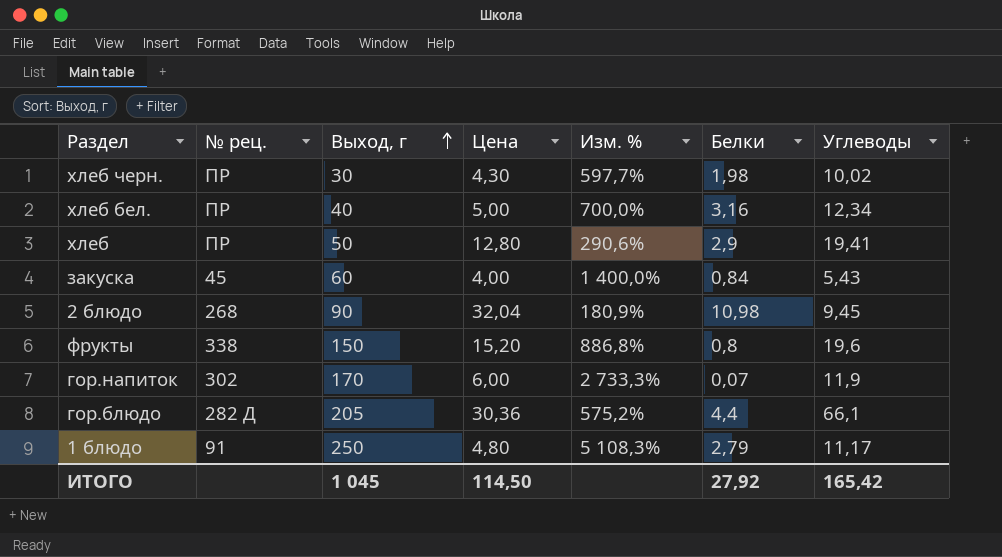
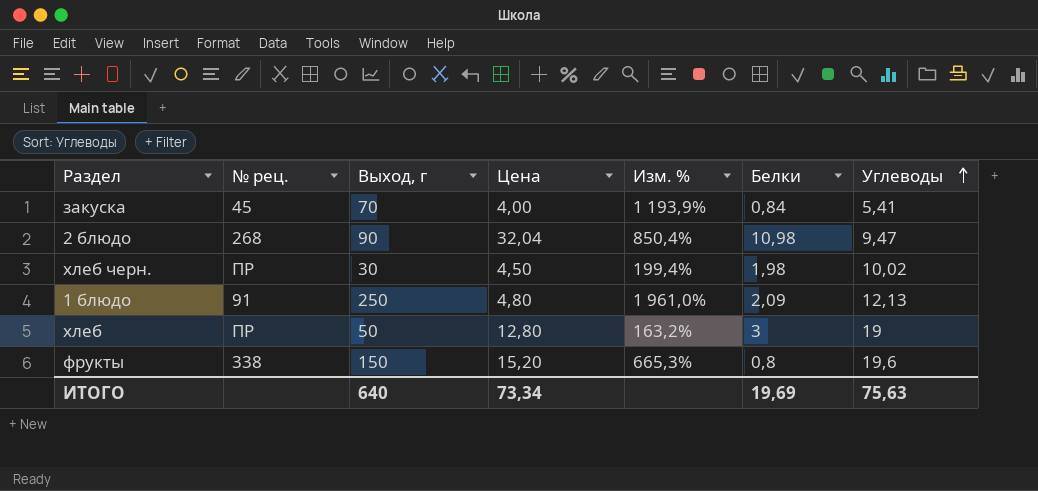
row order: Выход, г ascending -> Углеводы ascending
column Изм. % | formula: ([Выход, г] - [Цена]) / [Цена] -> ([Выход, г] - [Углеводы]) / [Углеводы]
row хлеб бел.: ПР | 40 | 5,00 | 700,0% | 3,16 | 12,34 -> none
row гор.напиток: 302 | 170 | 6,00 | 2 733,3% | 0,07 | 11,9 -> none
row гор.блюдо: 282 Д | 205 | 30,36 | 575,2% | 4,4 | 66,1 -> none
закуска | Выход, г: 60 -> 70
закуска | Углеводы: 5,43 -> 5,41
2 блюдо | Углеводы: 9,45 -> 9,47
хлеб черн. | Цена: 4,30 -> 4,50
1 блюдо | Белки: 2,79 -> 2,09
1 блюдо | Углеводы: 11,17 -> 12,13
хлеб | Белки: 2,9 -> 3
хлеб | Углеводы: 19,41 -> 19
ИТОГО | Выход, г: 1 045 -> 640
ИТОГО | Цена: 114,50 -> 73,34
ИТОГО | Белки: 27,92 -> 19,69
ИТОГО | Углеводы: 165,42 -> 75,63

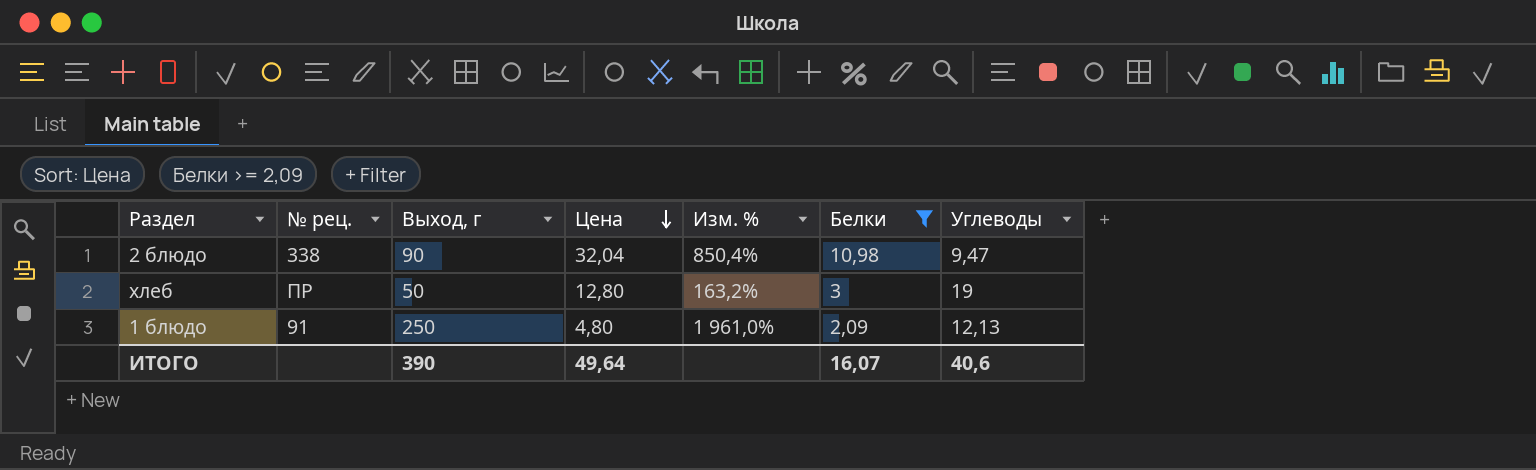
filter: none -> Белки >= 2,09
row order: Углеводы ascending -> Цена descending
2 блюдо | № рец.: 268 -> 338
ИТОГО | Выход, г: 640 -> 390
ИТОГО | Цена: 73,34 -> 49,64
ИТОГО | Белки: 19,69 -> 16,07
ИТОГО | Углеводы: 75,63 -> 40,6

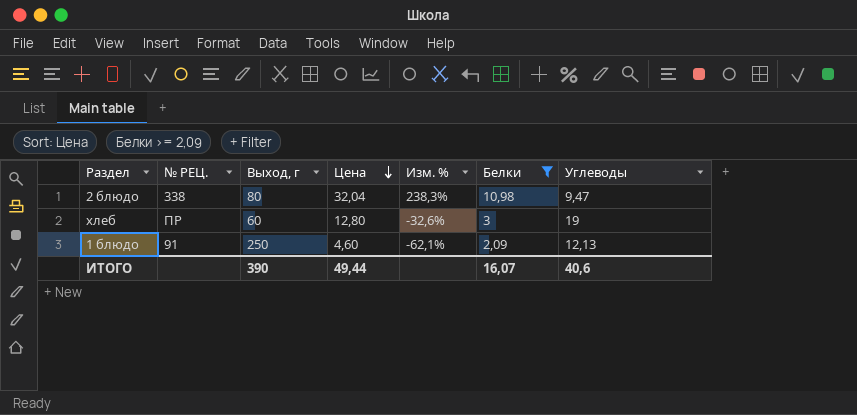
column name: № рец. -> № РЕЦ.
column Изм. % | formula: ([Выход, г] - [Углеводы]) / [Углеводы] -> ([Цена] - [Углеводы]) / [Углеводы]
2 блюдо | Выход, г: 90 -> 80
хлеб | Выход, г: 50 -> 60
1 блюдо | Цена: 4,80 -> 4,60
ИТОГО | Цена: 49,64 -> 49,44

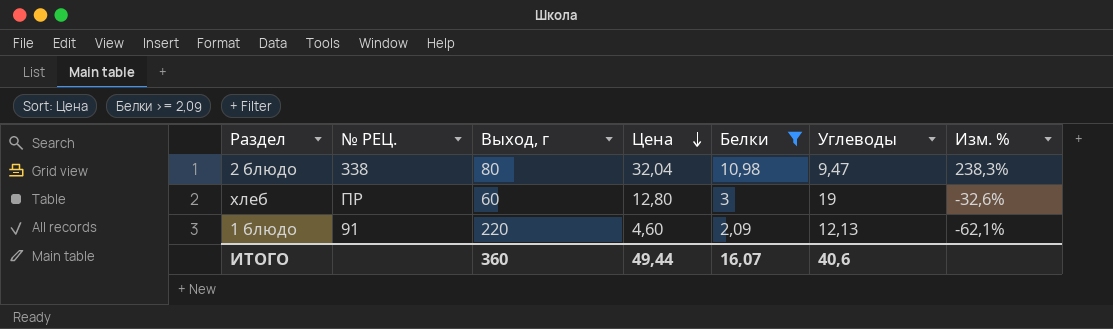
column Изм. % | position: 5 -> 7
1 блюдо | Выход, г: 250 -> 220
ИТОГО | Выход, г: 390 -> 360

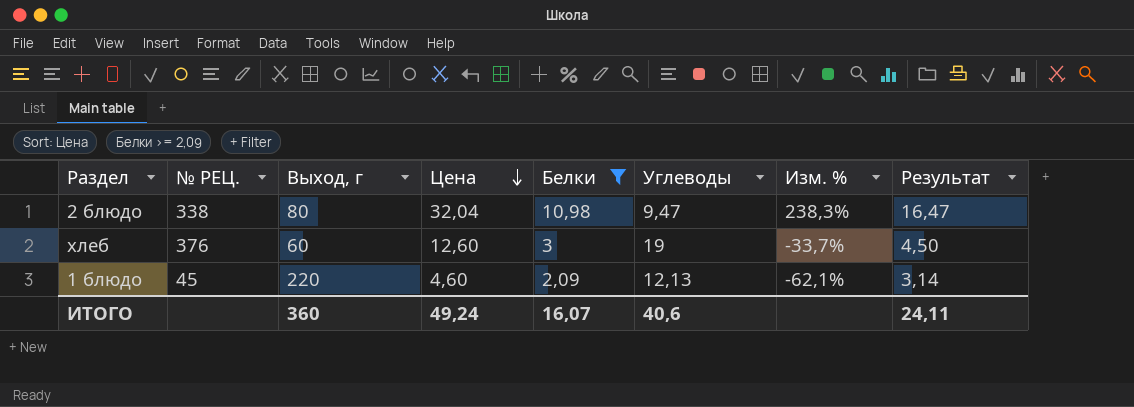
column Результат | formula: none -> [Белки] * 1,5
хлеб | № РЕЦ.: ПР -> 376
хлеб | Цена: 12,80 -> 12,60
хлеб | Изм. %: -32,6% -> -33,7%
1 блюдо | № РЕЦ.: 91 -> 45
ИТОГО | Цена: 49,44 -> 49,24

